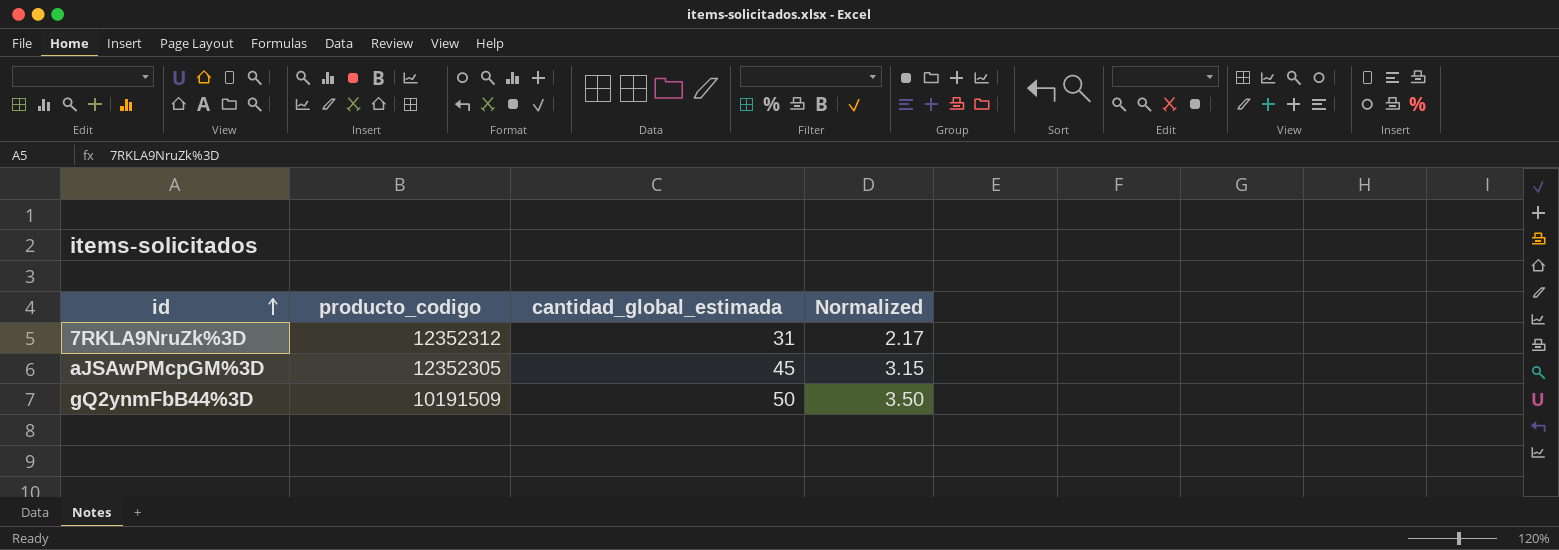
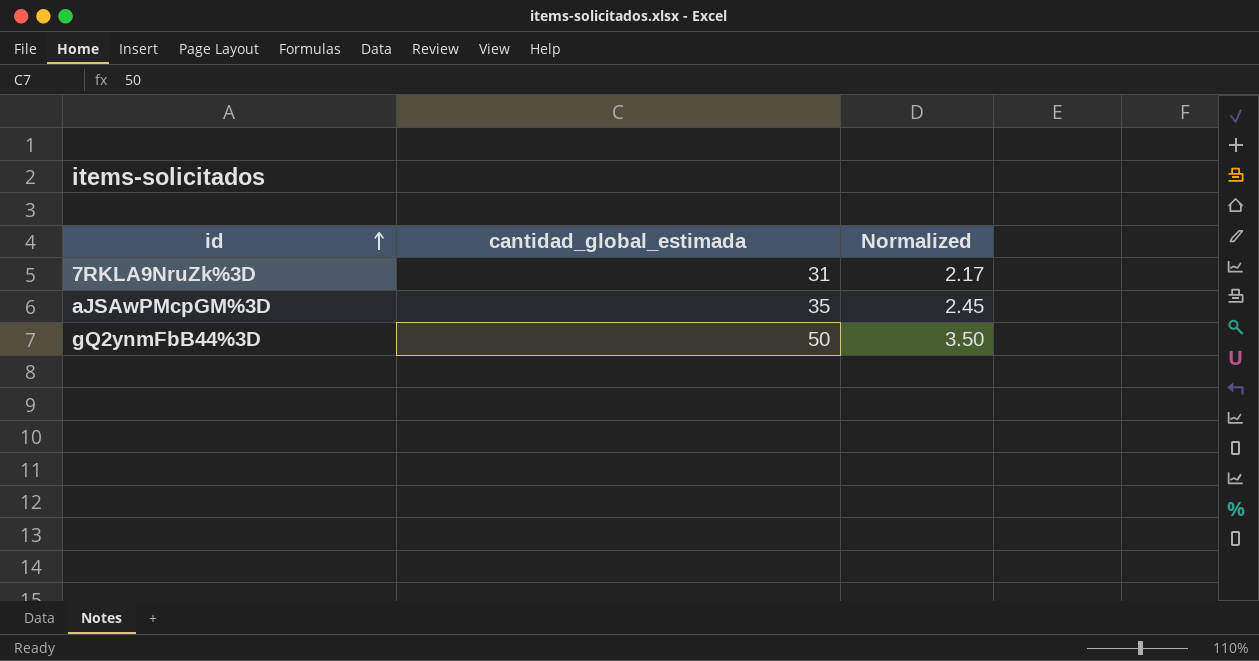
column producto_codigo | position: 2 -> none
aJSAwPMcpGM%3D | cantidad_global_estimada: 45 -> 35
aJSAwPMcpGM%3D | Normalized: 3.15 -> 2.45

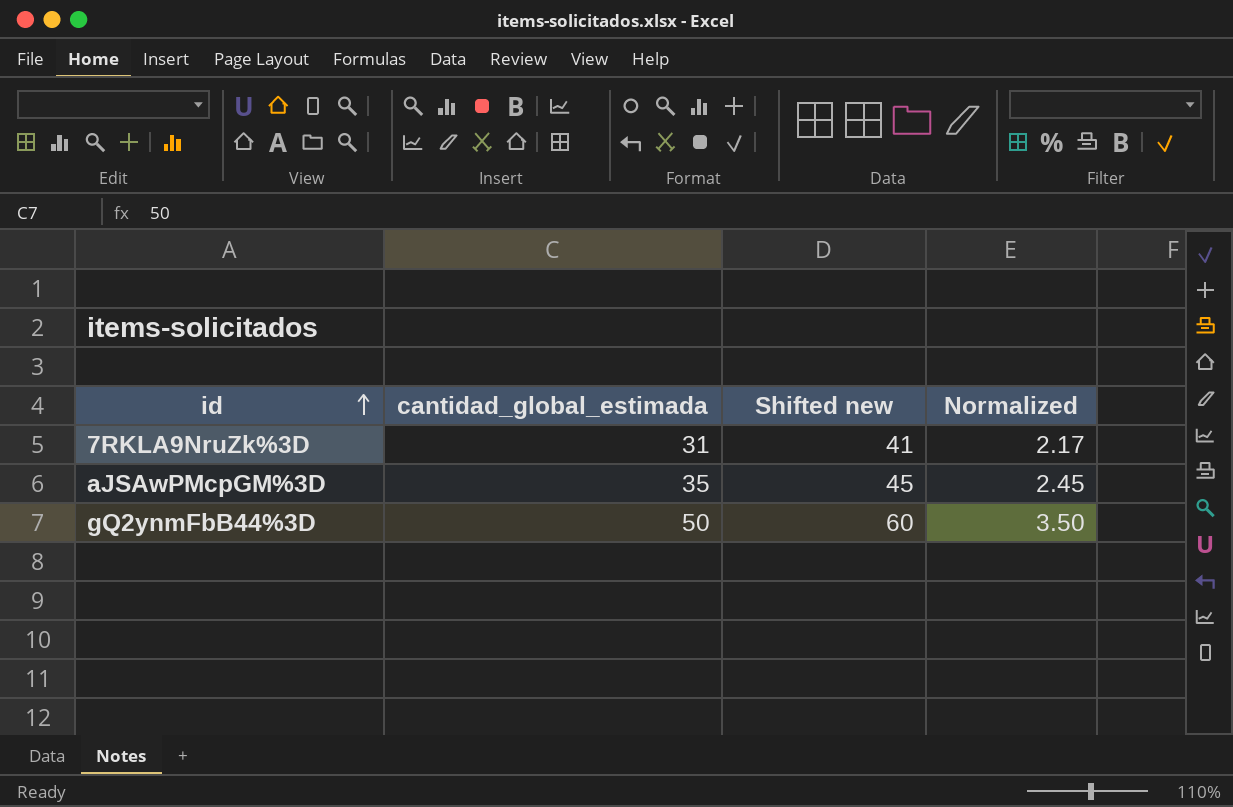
column Shifted new | formula: none -> [cantidad_global_estimada] + 10

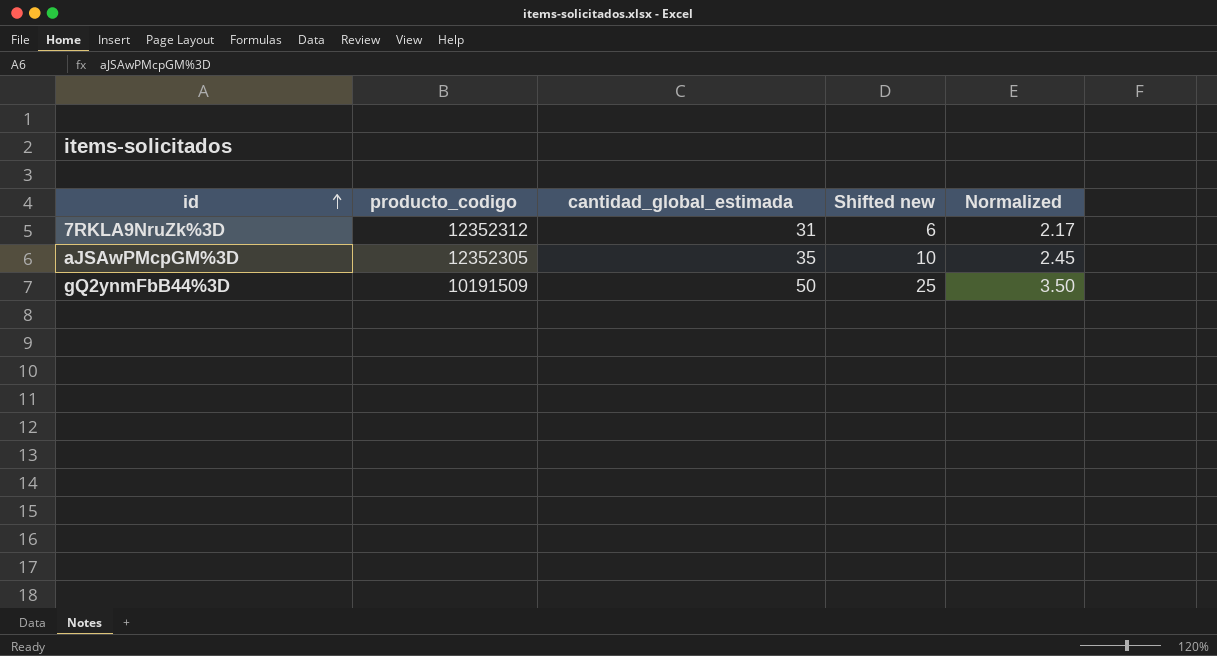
column producto_codigo | position: none -> 2
column Shifted new | formula: [cantidad_global_estimada] + 10 -> [cantidad_global_estimada] - 25

